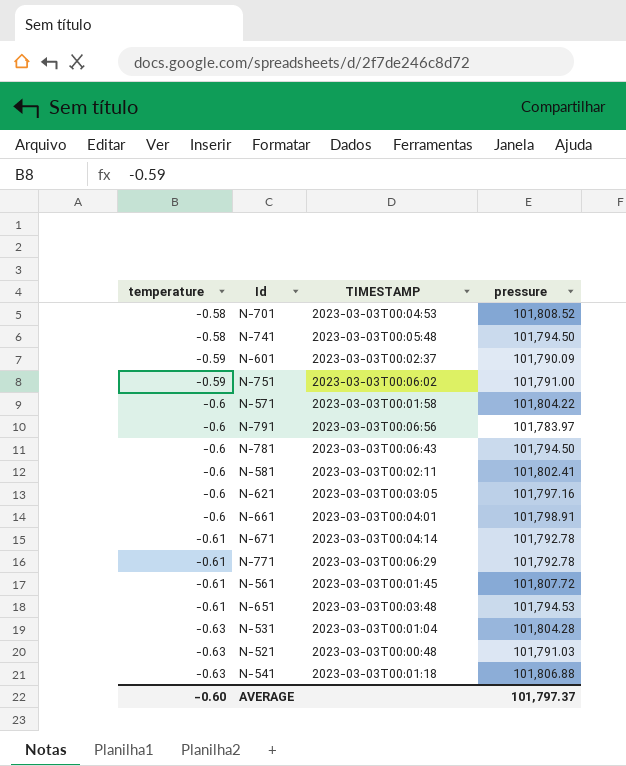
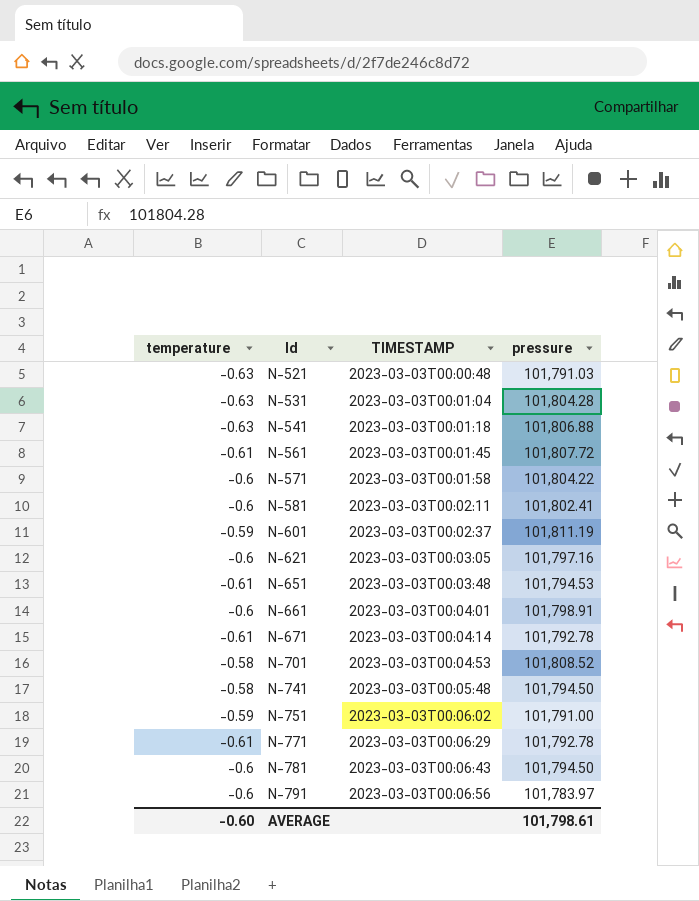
row order: temperature descending -> Id ascending
N-601 | pressure: 101,790.09 -> 101,811.19
AVERAGE | pressure: 101,797.37 -> 101,798.61

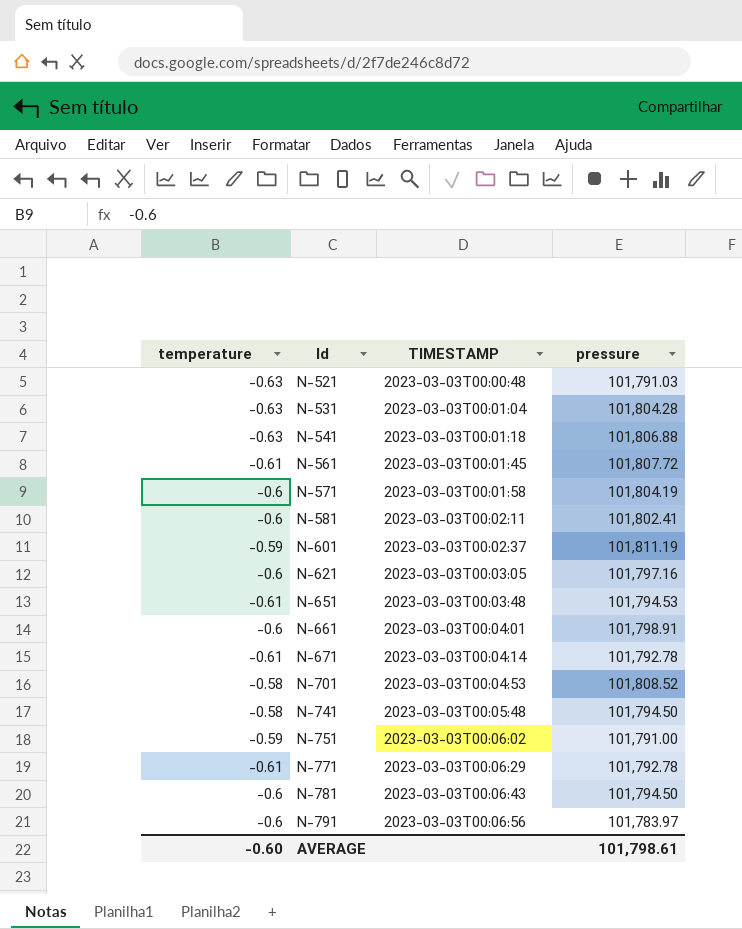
N-571 | pressure: 101,804.22 -> 101,804.19

